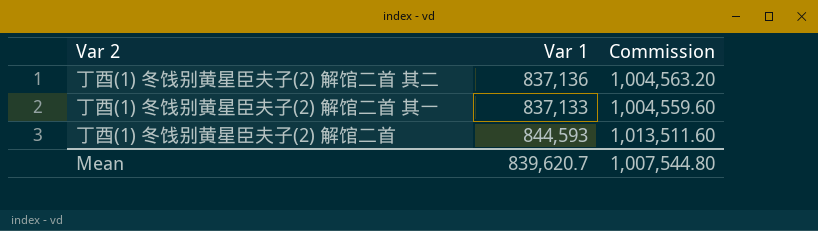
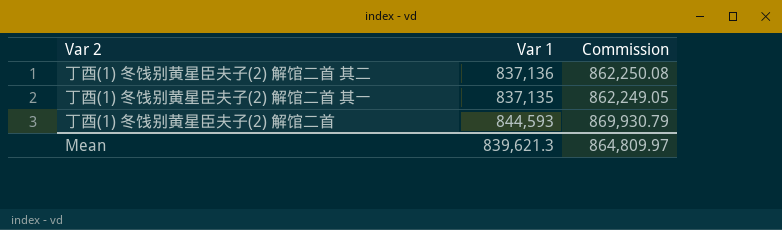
column Commission | formula: [Var 1] * 1.2 -> [Var 1] * 1.03
丁酉(1) 冬饯别黄星臣夫子(2) 解馆二首 其一 | Var 1: 837,133 -> 837,135
Mean | Var 1: 839,620.7 -> 839,621.3
Mean | Commission: 1,007,544.80 -> 864,809.97

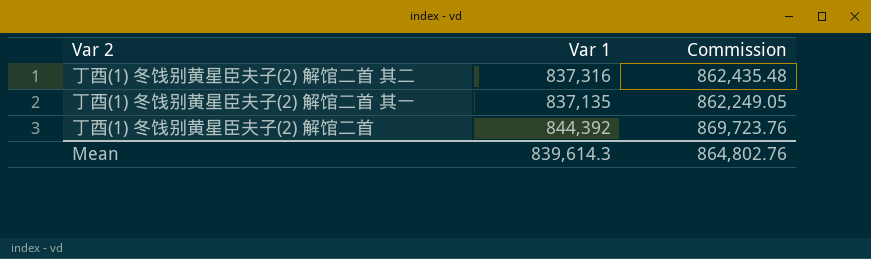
丁酉(1) 冬饯别黄星臣夫子(2) 解馆二首 其二 | Var 1: 837,136 -> 837,316
丁酉(1) 冬饯别黄星臣夫子(2) 解馆二首 其二 | Commission: 862,250.08 -> 862,435.48
丁酉(1) 冬饯别黄星臣夫子(2) 解馆二首 | Var 1: 844,593 -> 844,392
丁酉(1) 冬饯别黄星臣夫子(2) 解馆二首 | Commission: 869,930.79 -> 869,723.76
Mean | Var 1: 839,621.3 -> 839,614.3
Mean | Commission: 864,809.97 -> 864,802.76

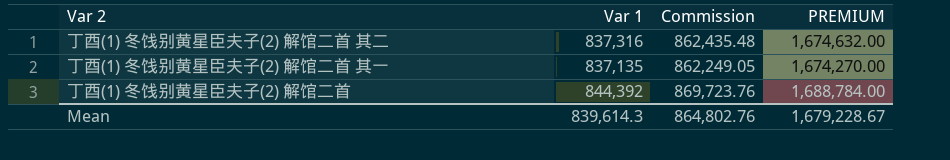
column PREMIUM | formula: none -> [Var 1] * 2

